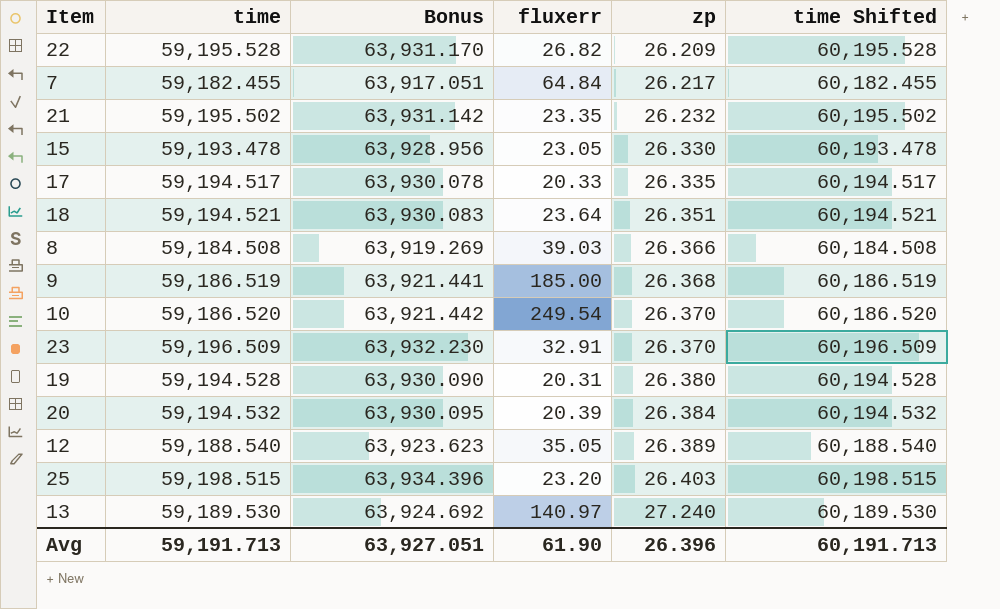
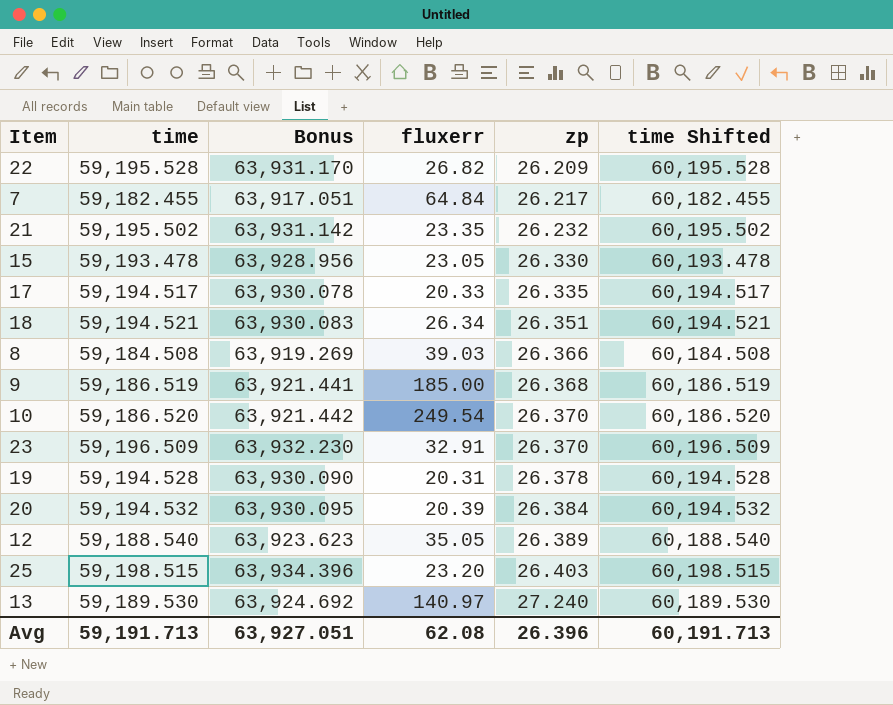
18 | fluxerr: 23.64 -> 26.34
19 | zp: 26.380 -> 26.378
Avg | fluxerr: 61.90 -> 62.08

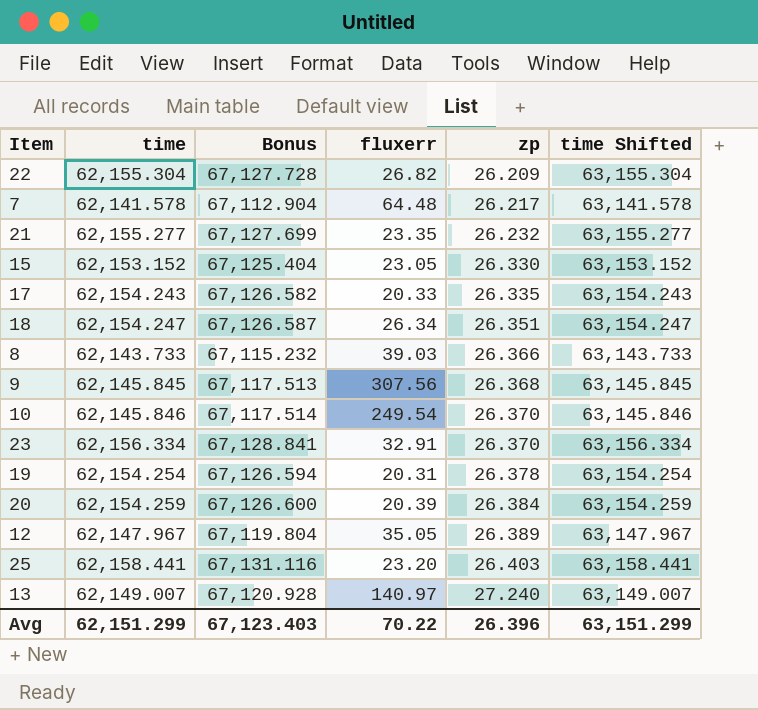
22 | time: 59,195.528 -> 62,155.304
22 | Bonus: 63,931.170 -> 67,127.728
22 | time Shifted: 60,195.528 -> 63,155.304
7 | time: 59,182.455 -> 62,141.578
7 | Bonus: 63,917.051 -> 67,112.904
7 | fluxerr: 64.84 -> 64.48
7 | time Shifted: 60,182.455 -> 63,141.578
21 | time: 59,195.502 -> 62,155.277
21 | Bonus: 63,931.142 -> 67,127.699
21 | time Shifted: 60,195.502 -> 63,155.277
15 | time: 59,193.478 -> 62,153.152
15 | Bonus: 63,928.956 -> 67,125.404
15 | time Shifted: 60,193.478 -> 63,153.152
17 | time: 59,194.517 -> 62,154.243
17 | Bonus: 63,930.078 -> 67,126.582
17 | time Shifted: 60,194.517 -> 63,154.243
18 | time: 59,194.521 -> 62,154.247
18 | Bonus: 63,930.083 -> 67,126.587
18 | time Shifted: 60,194.521 -> 63,154.247
8 | time: 59,184.508 -> 62,143.733
8 | Bonus: 63,919.269 -> 67,115.232
8 | time Shifted: 60,184.508 -> 63,143.733
9 | time: 59,186.519 -> 62,145.845
9 | Bonus: 63,921.441 -> 67,117.513
9 | fluxerr: 185.00 -> 307.56
9 | time Shifted: 60,186.519 -> 63,145.845
10 | time: 59,186.520 -> 62,145.846
10 | Bonus: 63,921.442 -> 67,117.514
10 | time Shifted: 60,186.520 -> 63,145.846
23 | time: 59,196.509 -> 62,156.334
23 | Bonus: 63,932.230 -> 67,128.841
23 | time Shifted: 60,196.509 -> 63,156.334
19 | time: 59,194.528 -> 62,154.254
19 | Bonus: 63,930.090 -> 67,126.594
19 | time Shifted: 60,194.528 -> 63,154.254
20 | time: 59,194.532 -> 62,154.259
20 | Bonus: 63,930.095 -> 67,126.600
20 | time Shifted: 60,194.532 -> 63,154.259
12 | time: 59,188.540 -> 62,147.967
12 | Bonus: 63,923.623 -> 67,119.804
12 | time Shifted: 60,188.540 -> 63,147.967
25 | time: 59,198.515 -> 62,158.441
25 | Bonus: 63,934.396 -> 67,131.116
25 | time Shifted: 60,198.515 -> 63,158.441
13 | time: 59,189.530 -> 62,149.007
13 | Bonus: 63,924.692 -> 67,120.928
13 | time Shifted: 60,189.530 -> 63,149.007
Avg | time: 59,191.713 -> 62,151.299
Avg | Bonus: 63,927.051 -> 67,123.403
Avg | fluxerr: 62.08 -> 70.22
Avg | time Shifted: 60,191.713 -> 63,151.299

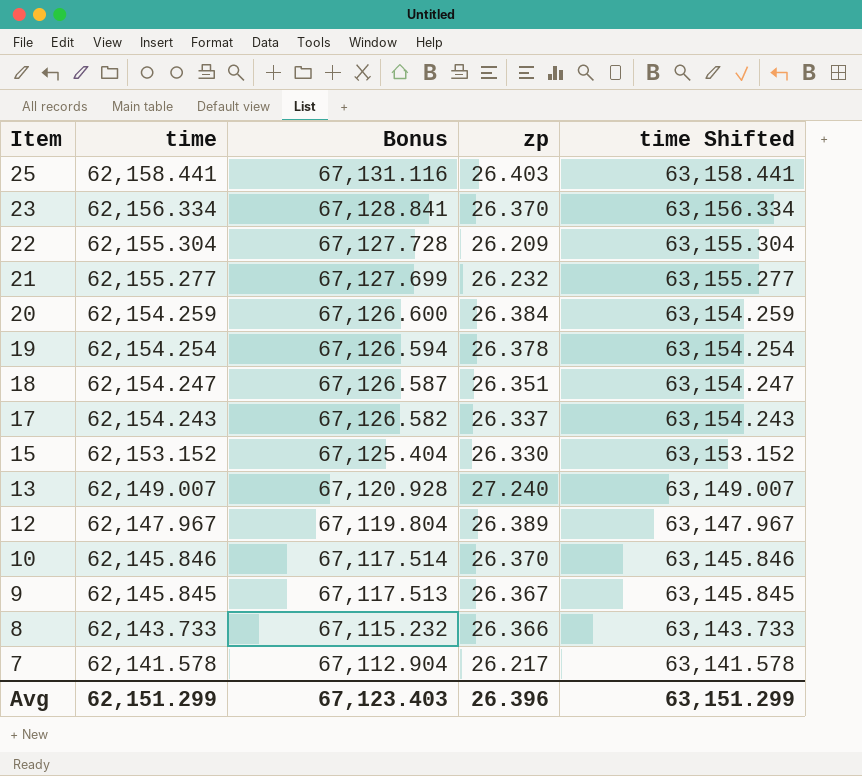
row order: zp ascending -> Item descending
column fluxerr | position: 4 -> none
17 | zp: 26.335 -> 26.337
9 | zp: 26.368 -> 26.367

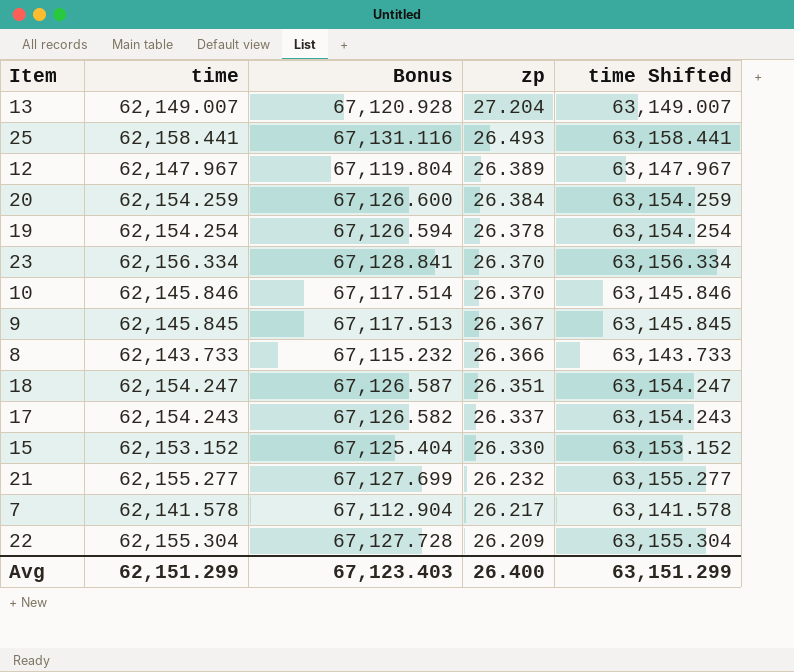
row order: Item descending -> zp descending
13 | zp: 27.240 -> 27.204
25 | zp: 26.403 -> 26.493
Avg | zp: 26.396 -> 26.400

